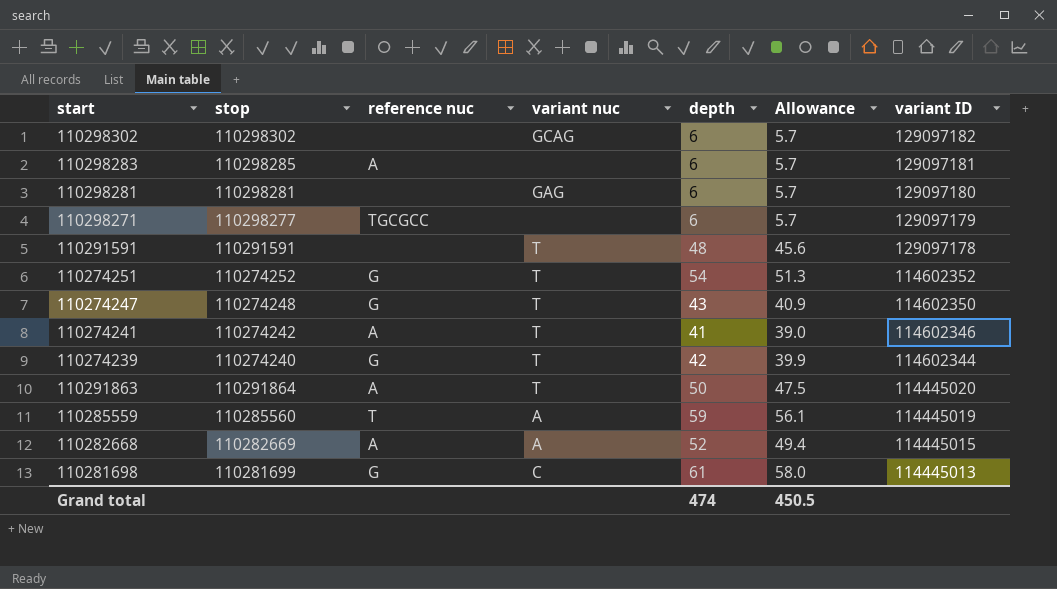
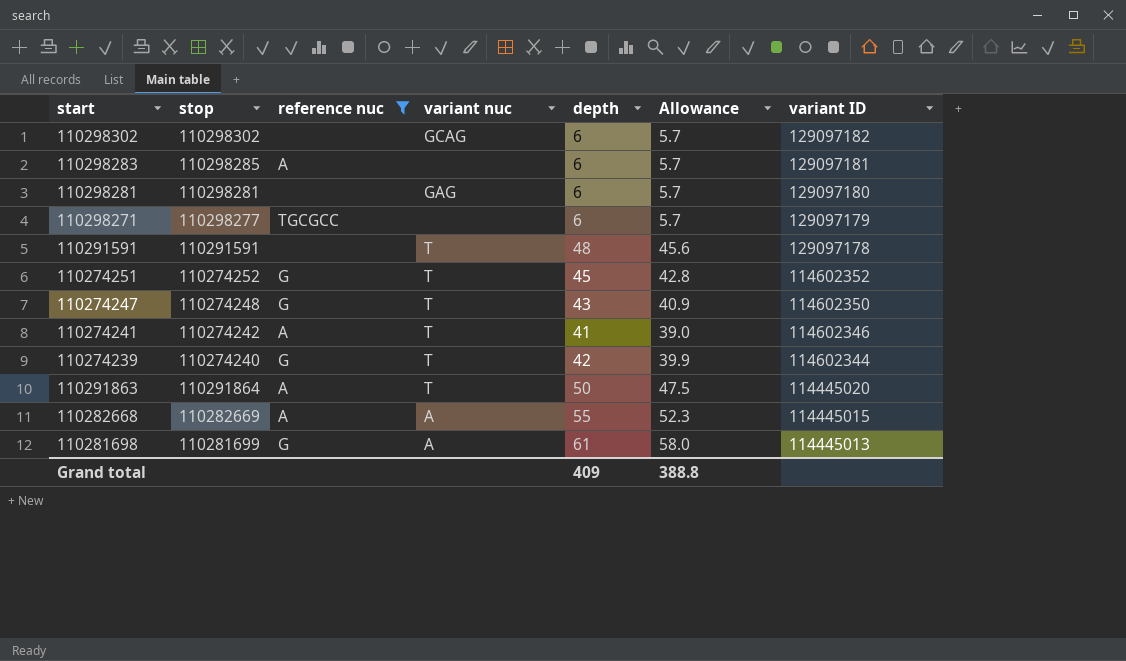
filter: none -> reference nuc != T
110274251 | depth: 54 -> 45
110274251 | Allowance: 51.3 -> 42.8
110282668 | depth: 52 -> 55
110282668 | Allowance: 49.4 -> 52.3
110281698 | variant nuc: C -> A
Grand total | depth: 474 -> 409
Grand total | Allowance: 450.5 -> 388.8

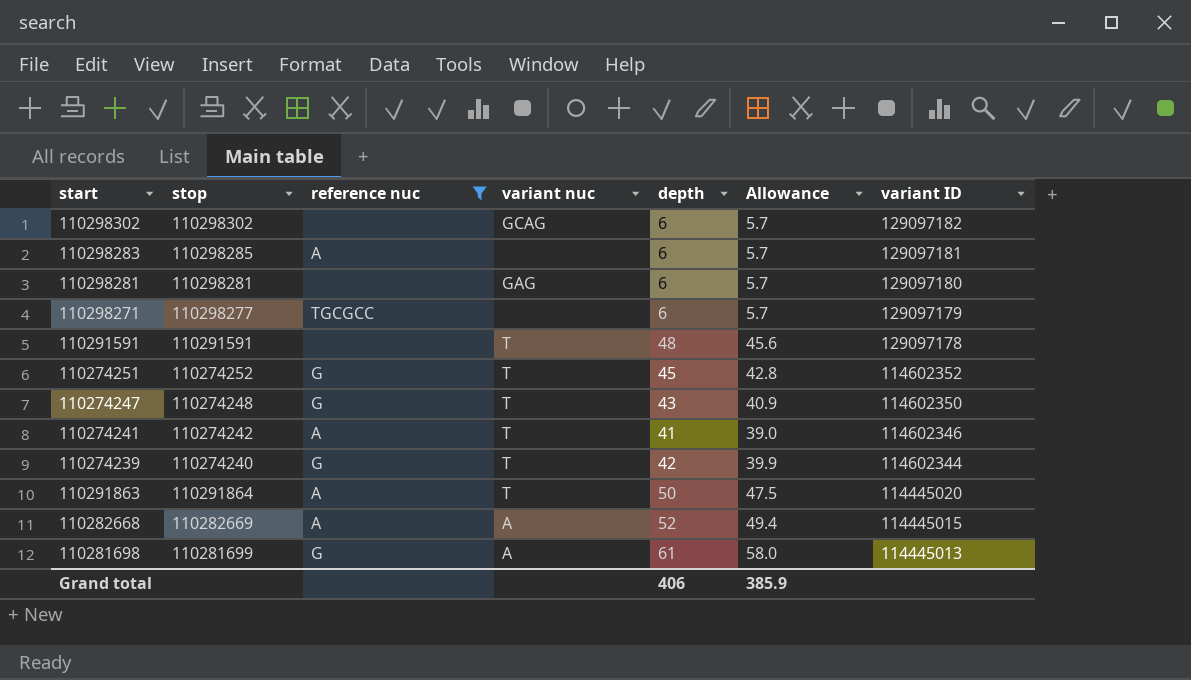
110282668 | depth: 55 -> 52
110282668 | Allowance: 52.3 -> 49.4
Grand total | depth: 409 -> 406
Grand total | Allowance: 388.8 -> 385.9

